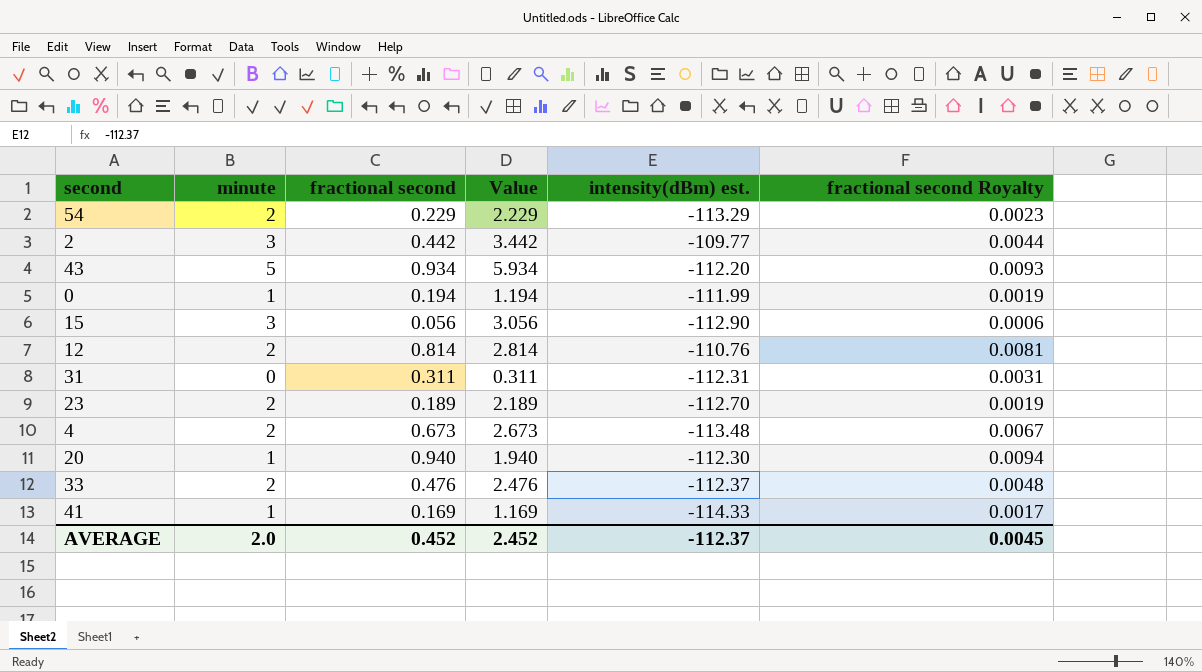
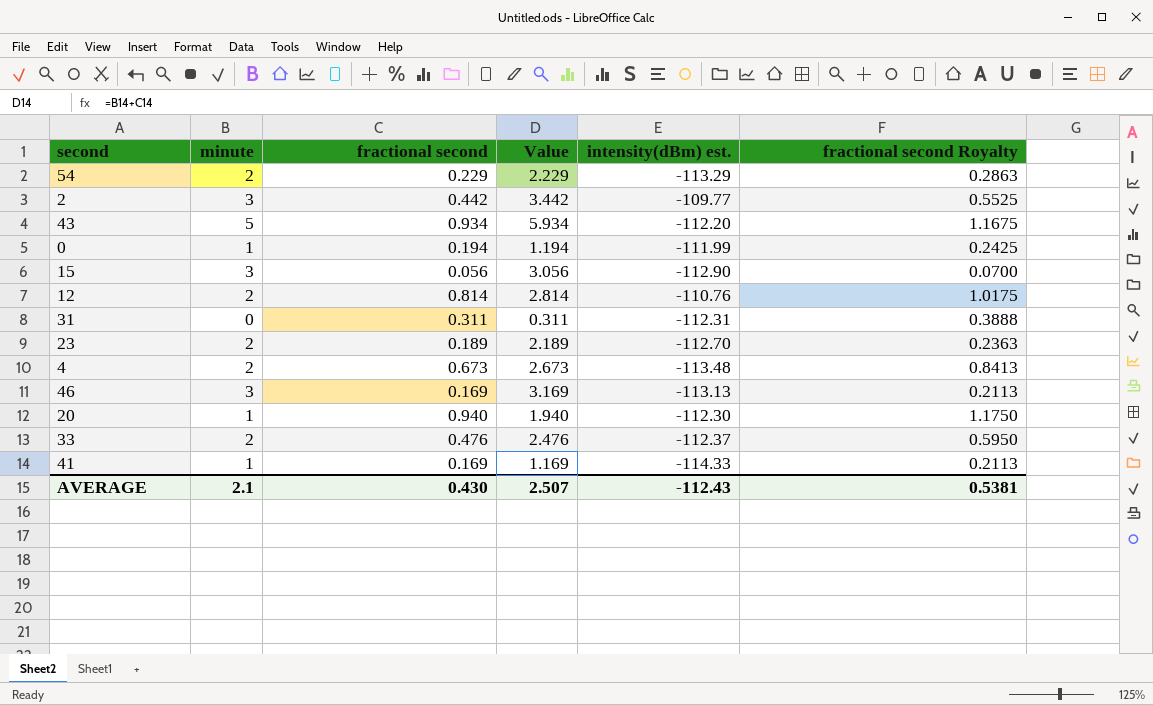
column fractional second Royalty | formula: [fractional second] * 0.01 -> [fractional second] * 1.25
row 46: none -> 3 | 0.169 | 3.169 | -113.13 | 0.2113
AVERAGE | minute: 2.0 -> 2.1
AVERAGE | fractional second: 0.452 -> 0.430
AVERAGE | Value: 2.452 -> 2.507
AVERAGE | intensity(dBm) est.: -112.37 -> -112.43
AVERAGE | fractional second Royalty: 0.0045 -> 0.5381

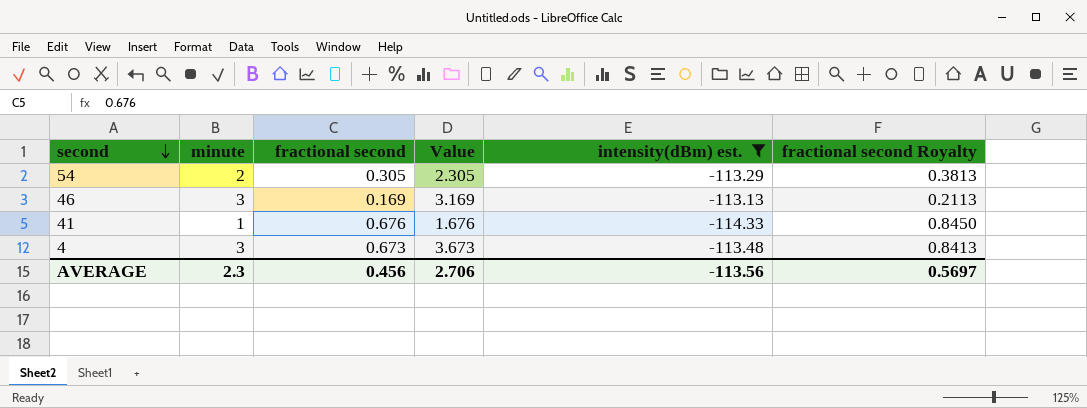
filter: none -> intensity(dBm) est. <= -113.13
row order: none -> second descending
54 | fractional second: 0.229 -> 0.305
54 | Value: 2.229 -> 2.305
54 | fractional second Royalty: 0.2863 -> 0.3813
41 | fractional second: 0.169 -> 0.676
41 | Value: 1.169 -> 1.676
41 | fractional second Royalty: 0.2113 -> 0.8450
4 | minute: 2 -> 3
4 | Value: 2.673 -> 3.673
AVERAGE | minute: 2.1 -> 2.3
AVERAGE | fractional second: 0.430 -> 0.456
AVERAGE | Value: 2.507 -> 2.706
AVERAGE | intensity(dBm) est.: -112.43 -> -113.56
AVERAGE | fractional second Royalty: 0.5381 -> 0.5697

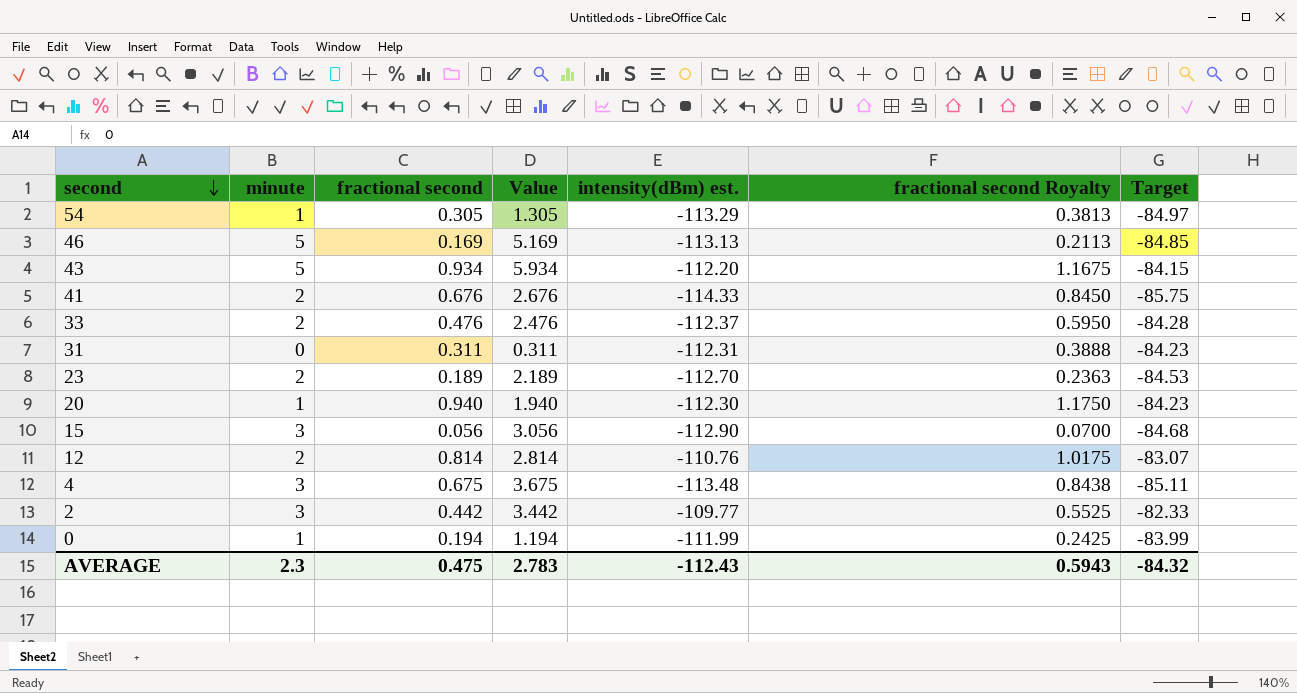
filter: intensity(dBm) est. <= -113.13 -> none
column Target | formula: none -> [intensity(dBm) est.] * 0.75
54 | minute: 2 -> 1
54 | Value: 2.305 -> 1.305
46 | minute: 3 -> 5
46 | Value: 3.169 -> 5.169
41 | minute: 1 -> 2
41 | Value: 1.676 -> 2.676
4 | fractional second: 0.673 -> 0.675
4 | Value: 3.673 -> 3.675
4 | fractional second Royalty: 0.8413 -> 0.8438
AVERAGE | fractional second: 0.456 -> 0.475
AVERAGE | Value: 2.706 -> 2.783
AVERAGE | intensity(dBm) est.: -113.56 -> -112.43
AVERAGE | fractional second Royalty: 0.5697 -> 0.5943

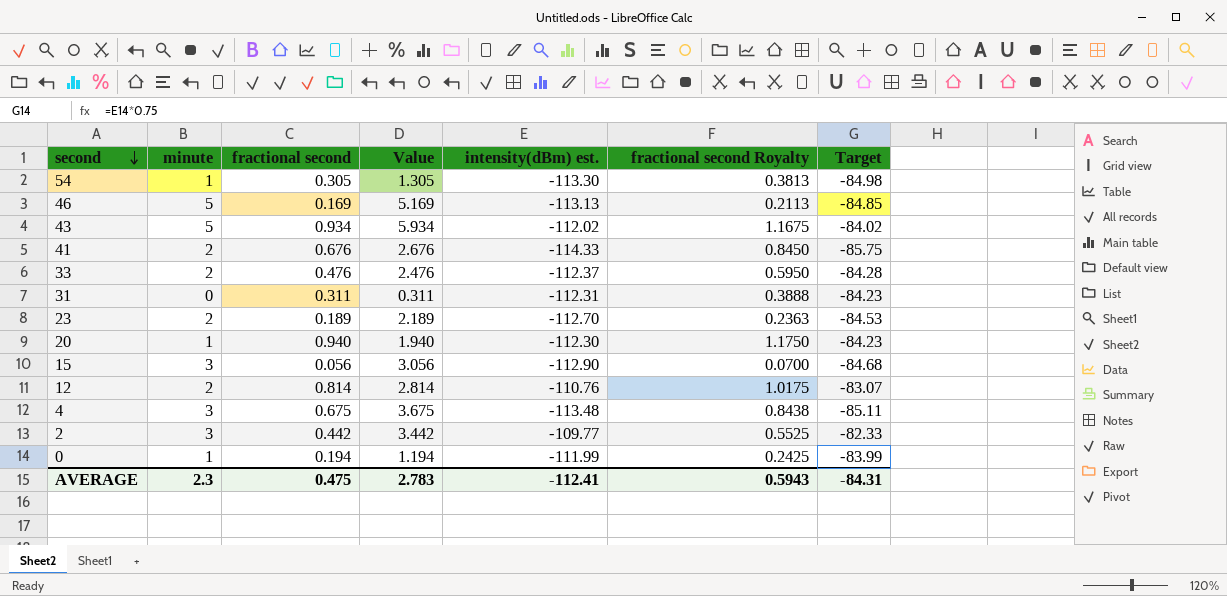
54 | intensity(dBm) est.: -113.29 -> -113.30
54 | Target: -84.97 -> -84.98
43 | intensity(dBm) est.: -112.20 -> -112.02
43 | Target: -84.15 -> -84.02
AVERAGE | intensity(dBm) est.: -112.43 -> -112.41
AVERAGE | Target: -84.32 -> -84.31

